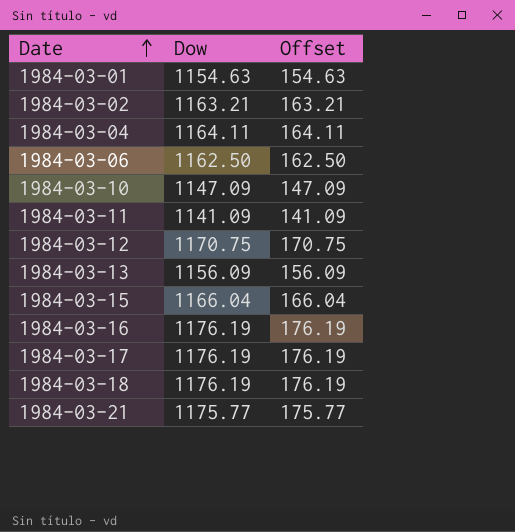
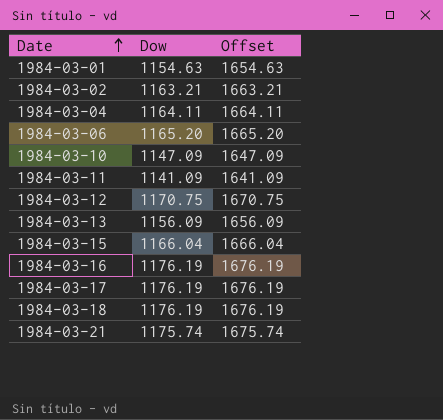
column Offset | formula: [Dow] - 1000 -> [Dow] + 500
1984-03-06 | Dow: 1162.50 -> 1165.20
1984-03-21 | Dow: 1175.77 -> 1175.74

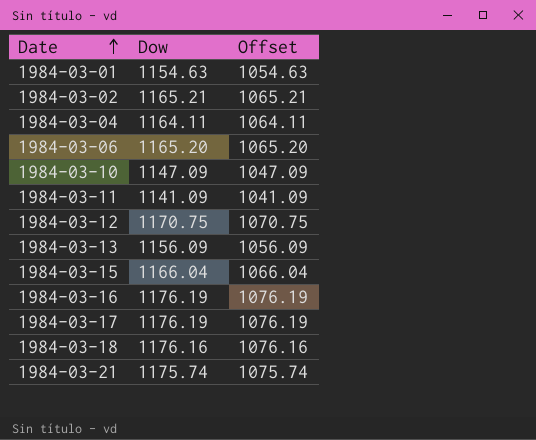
column Offset | formula: [Dow] + 500 -> [Dow] - 100
1984-03-02 | Dow: 1163.21 -> 1165.21
1984-03-18 | Dow: 1176.19 -> 1176.16

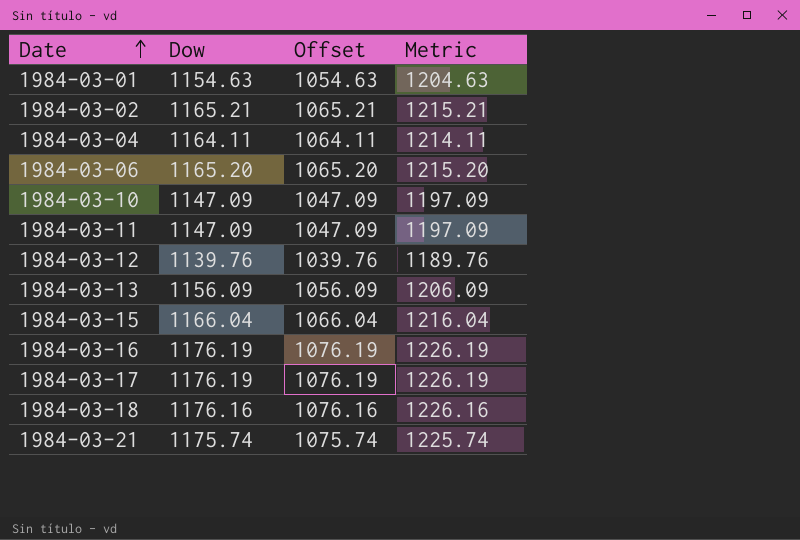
column Metric | formula: none -> [Dow] + 50
1984-03-11 | Dow: 1141.09 -> 1147.09
1984-03-11 | Offset: 1041.09 -> 1047.09
1984-03-12 | Dow: 1170.75 -> 1139.76
1984-03-12 | Offset: 1070.75 -> 1039.76

